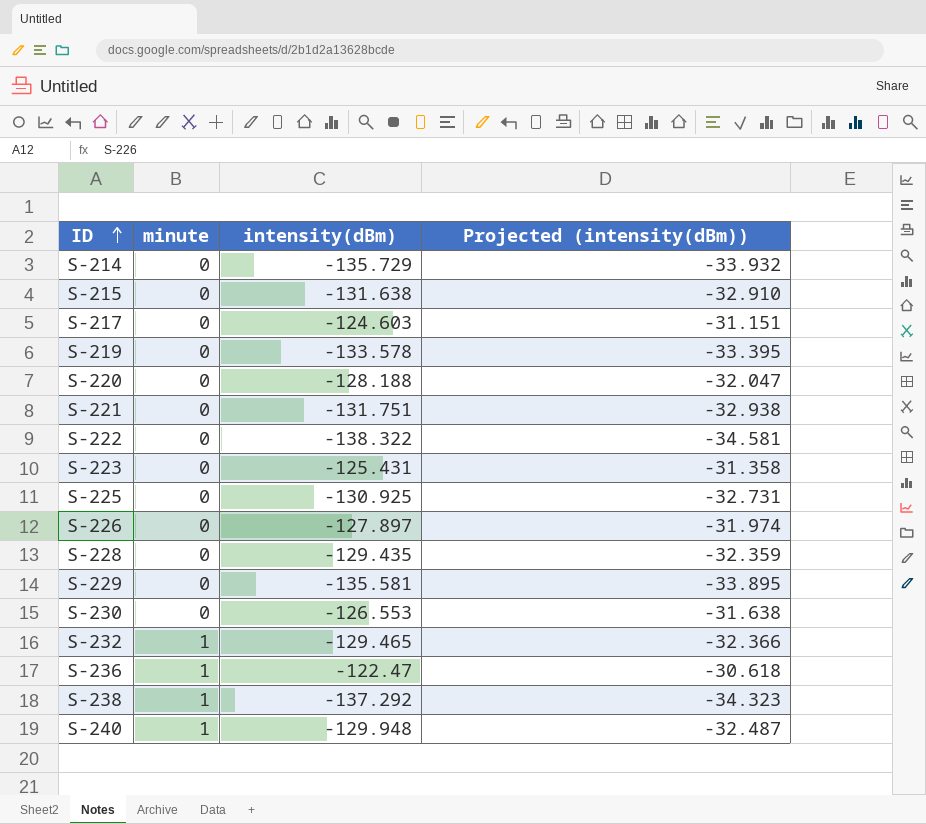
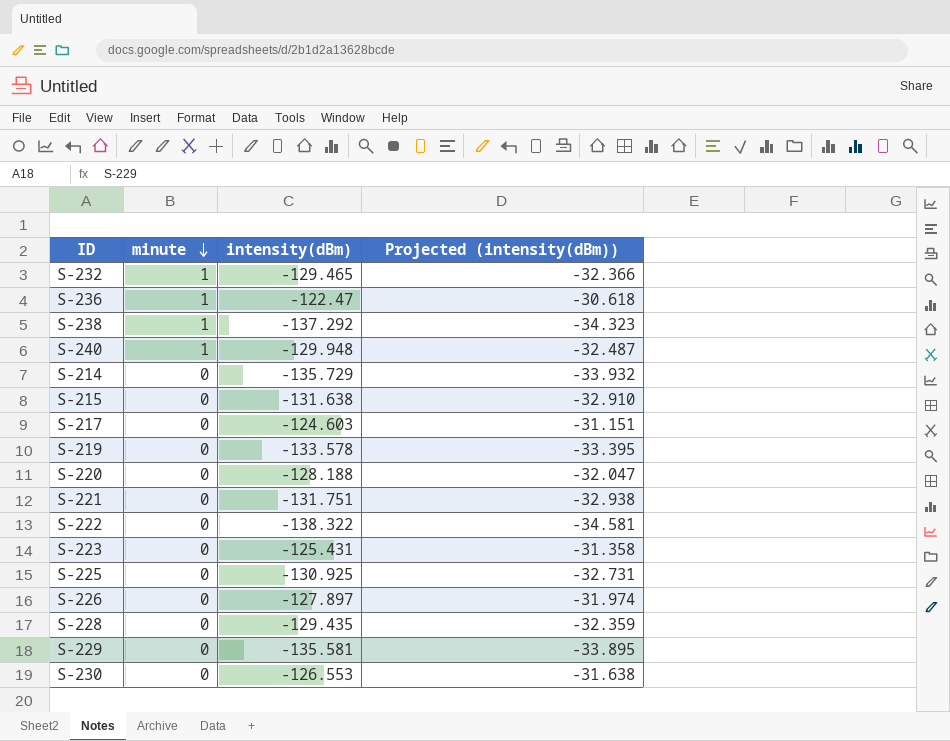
row order: ID ascending -> minute descending

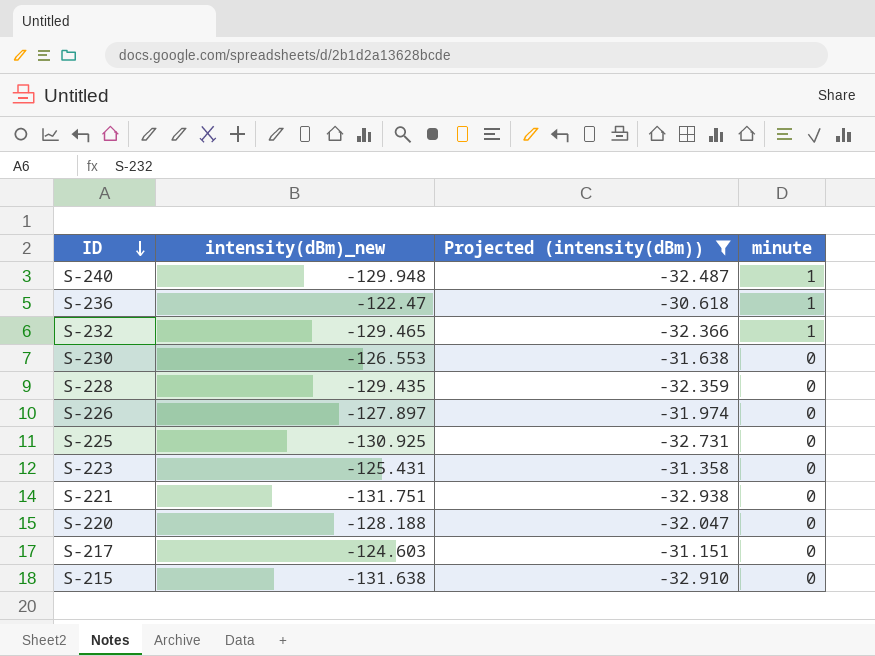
filter: none -> Projected (intensity(dBm)) >= -32.938
row order: minute descending -> ID descending
column name: intensity(dBm) -> intensity(dBm)_new
column minute | position: 2 -> 4

